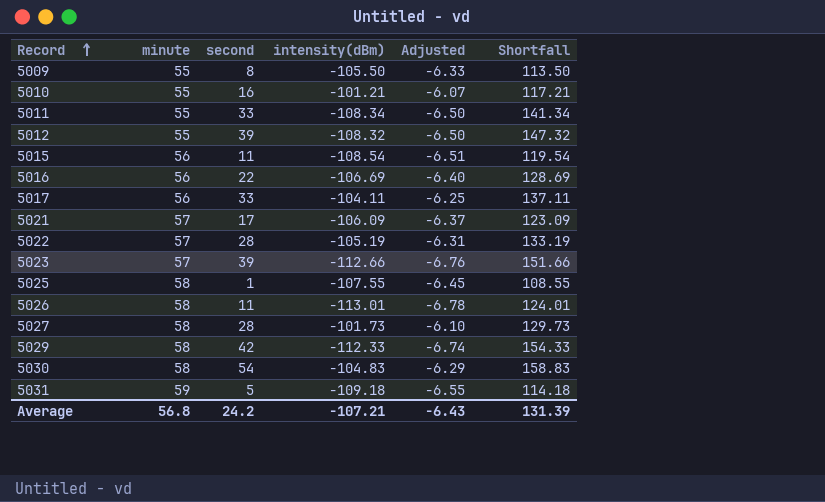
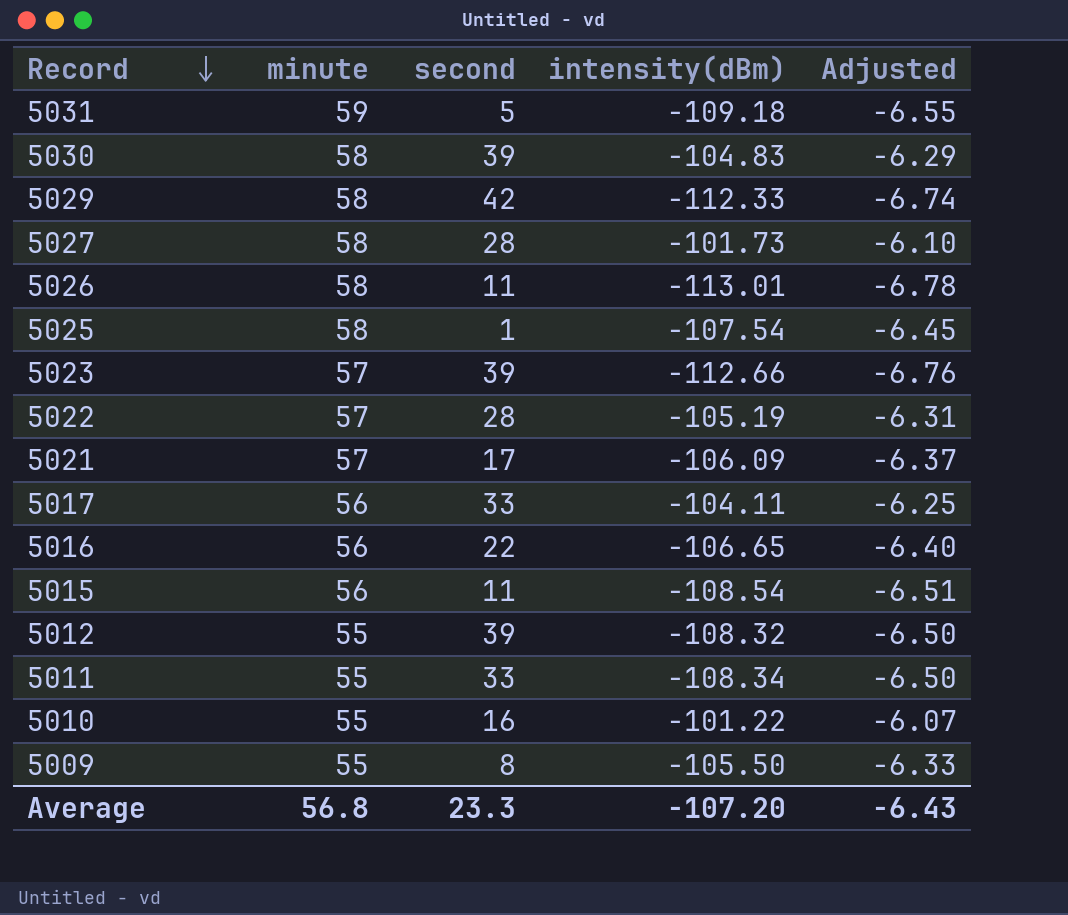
row order: Record ascending -> Record descending
column Shortfall | formula: [second] - [intensity(dBm)] -> none
5030 | second: 54 -> 39
5025 | intensity(dBm): -107.55 -> -107.54
5016 | intensity(dBm): -106.69 -> -106.65
5010 | intensity(dBm): -101.21 -> -101.22
Average | second: 24.2 -> 23.3
Average | intensity(dBm): -107.21 -> -107.20

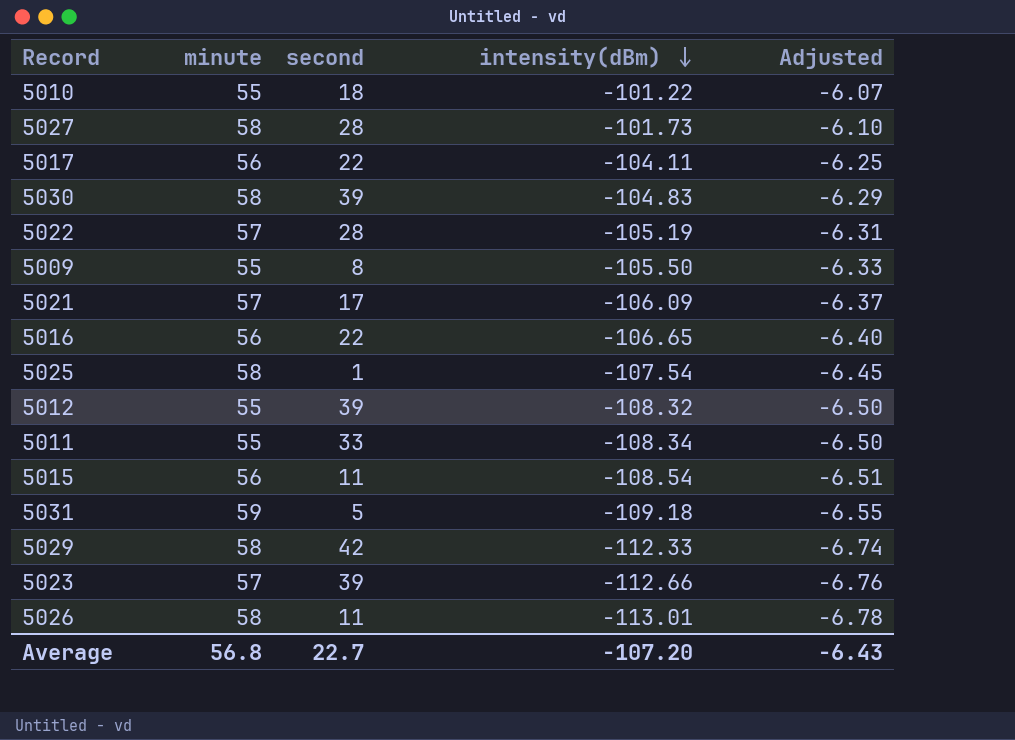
row order: Record descending -> intensity(dBm) descending
5010 | second: 16 -> 18
5017 | second: 33 -> 22
Average | second: 23.3 -> 22.7

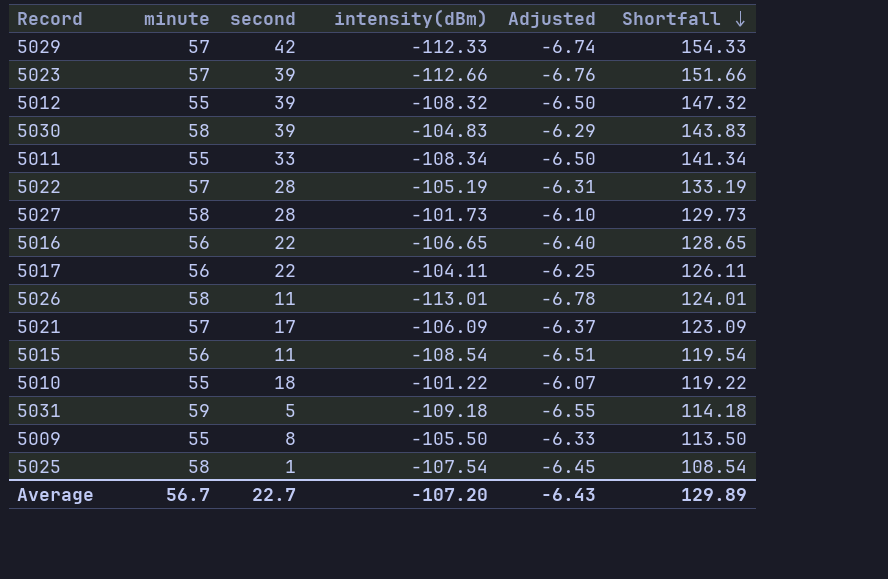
row order: intensity(dBm) descending -> Shortfall descending
column Shortfall | formula: none -> [second] - [intensity(dBm)]
5029 | minute: 58 -> 57
Average | minute: 56.8 -> 56.7

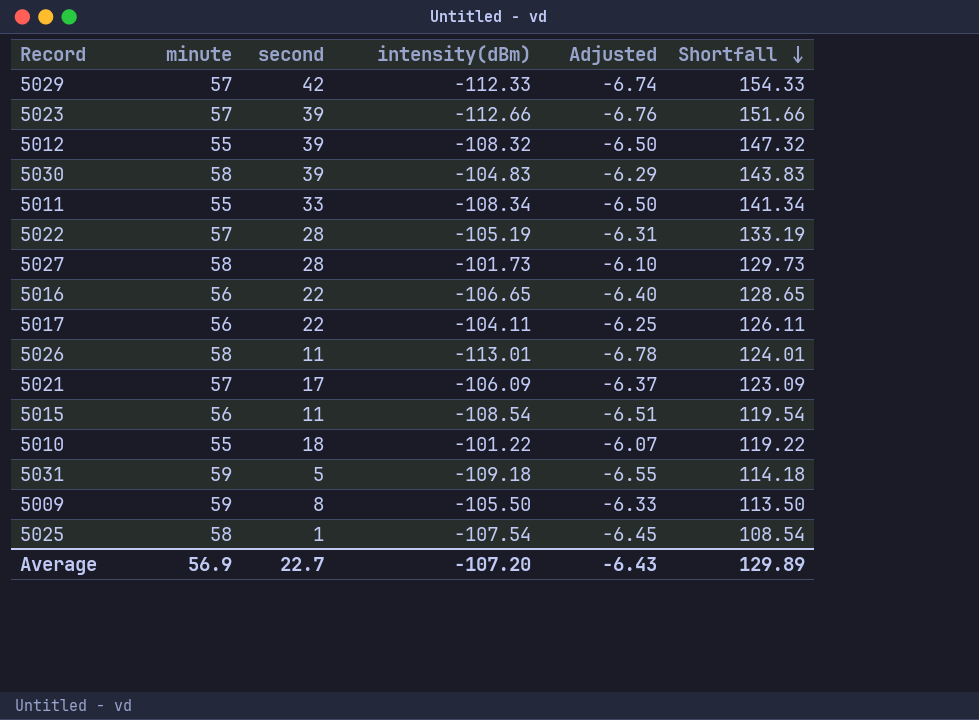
5009 | minute: 55 -> 59
Average | minute: 56.7 -> 56.9

